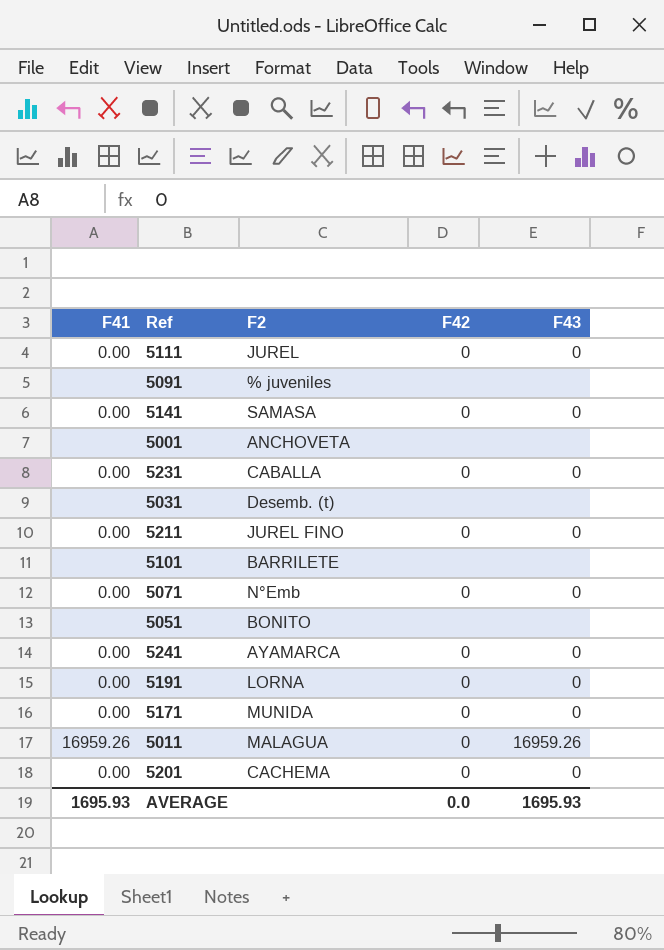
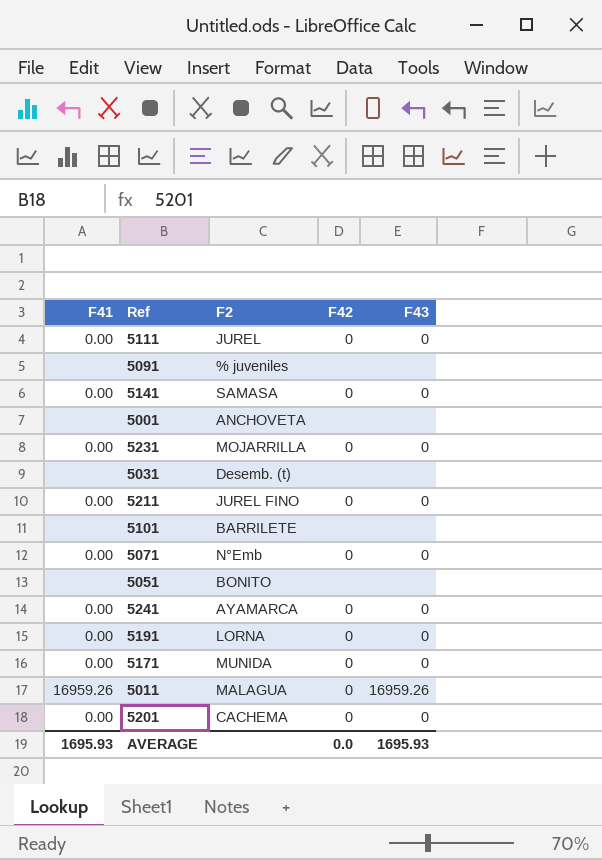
5231 | F2: CABALLA -> MOJARRILLA

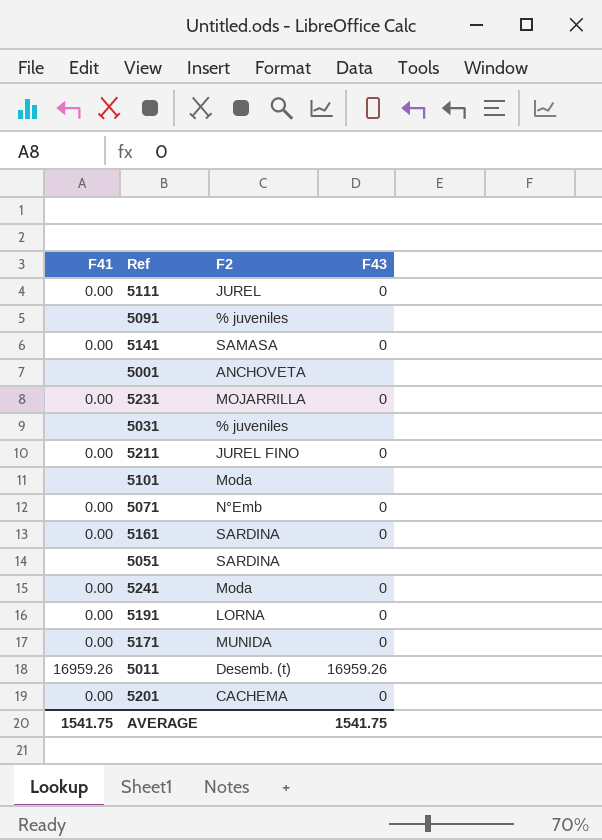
column F42 | position: 4 -> none
5031 | F2: Desemb. (t) -> % juveniles
5101 | F2: BARRILETE -> Moda
row 5161: none -> 0.00 | SARDINA | 0
5051 | F2: BONITO -> SARDINA
5241 | F2: AYAMARCA -> Moda
5011 | F2: MALAGUA -> Desemb. (t)
AVERAGE | F41: 1695.93 -> 1541.75
AVERAGE | F43: 1695.93 -> 1541.75

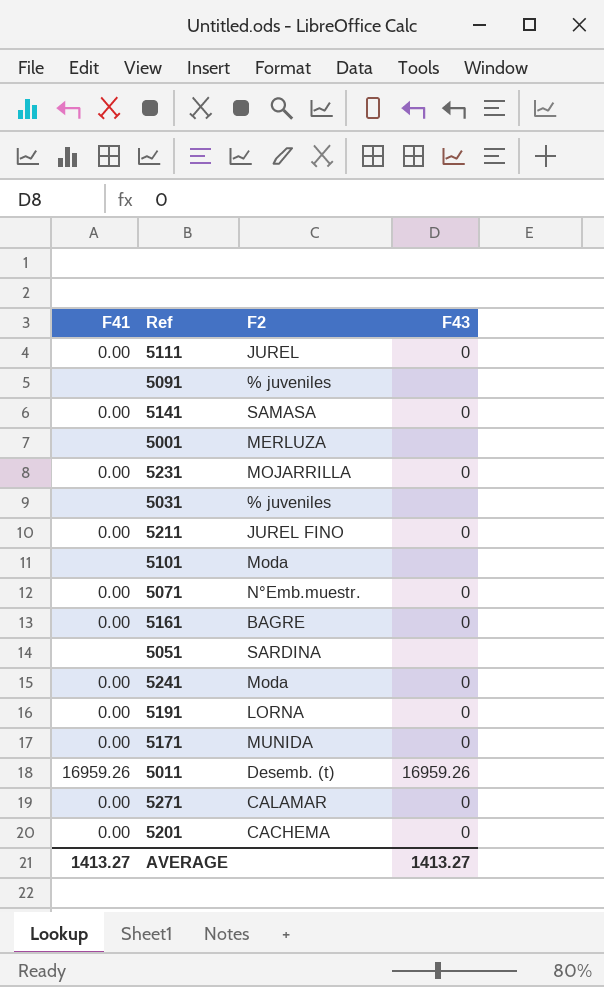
5001 | F2: ANCHOVETA -> MERLUZA
5071 | F2: N°Emb -> N°Emb.muestr.
5161 | F2: SARDINA -> BAGRE
row 5271: none -> 0.00 | CALAMAR | 0
AVERAGE | F41: 1541.75 -> 1413.27
AVERAGE | F43: 1541.75 -> 1413.27

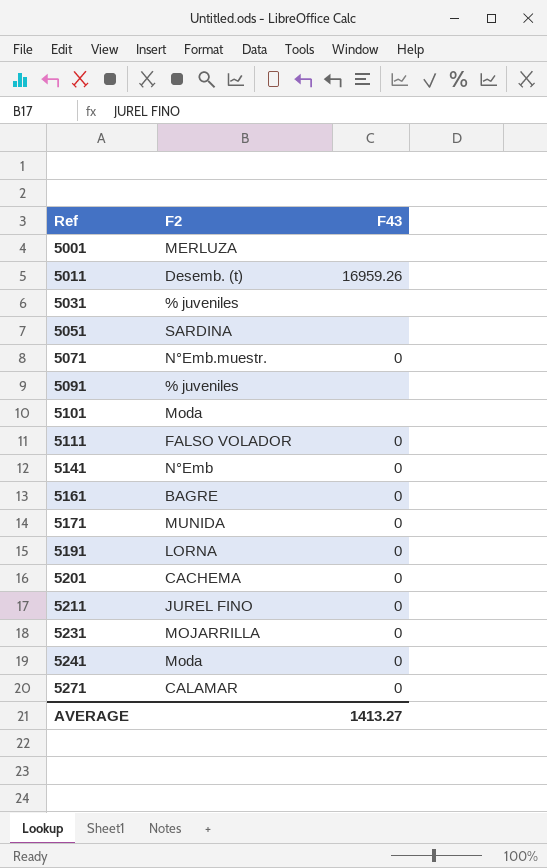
row order: none -> Ref ascending
column F41 | position: 1 -> none
5111 | F2: JUREL -> FALSO VOLADOR
5141 | F2: SAMASA -> N°Emb

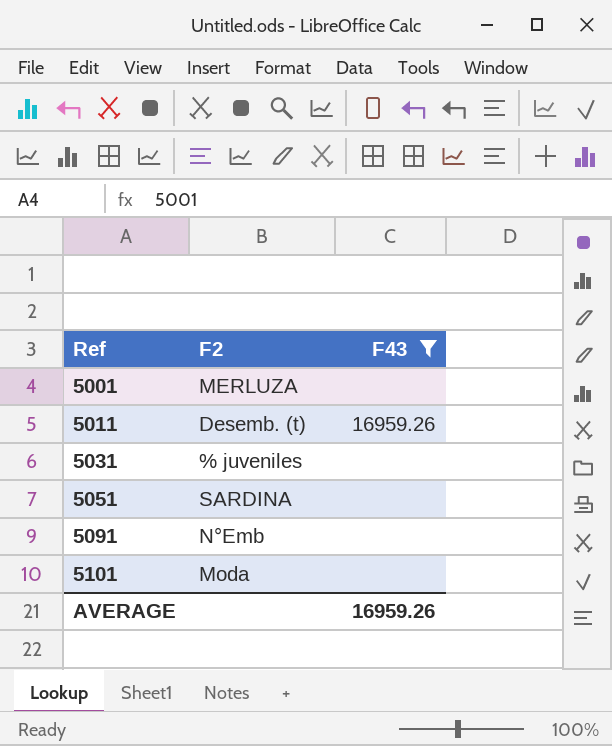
filter: none -> F43 != 0
5091 | F2: % juveniles -> N°Emb
AVERAGE | F43: 1413.27 -> 16959.26

